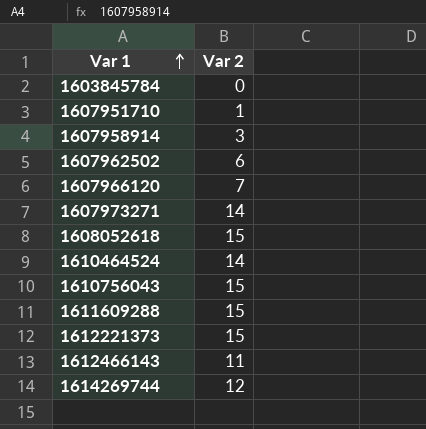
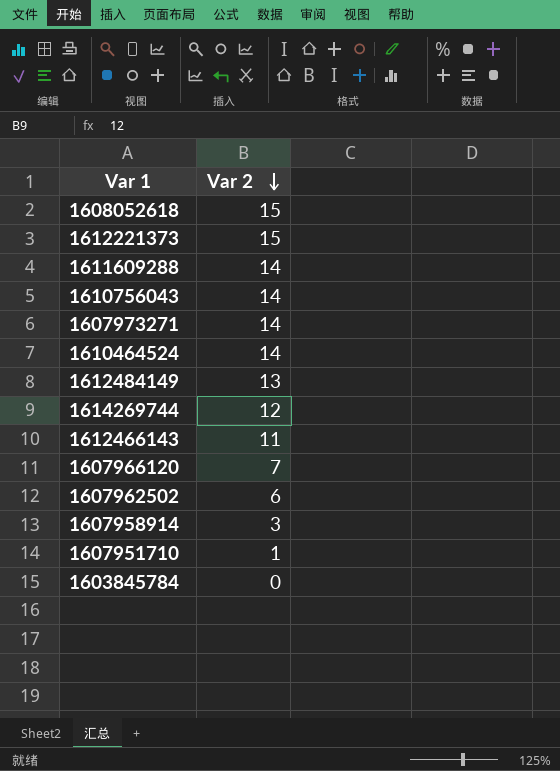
row order: Var 1 ascending -> Var 2 descending
1611609288 | Var 2: 15 -> 14
1610756043 | Var 2: 15 -> 14
row 1612484149: none -> 13

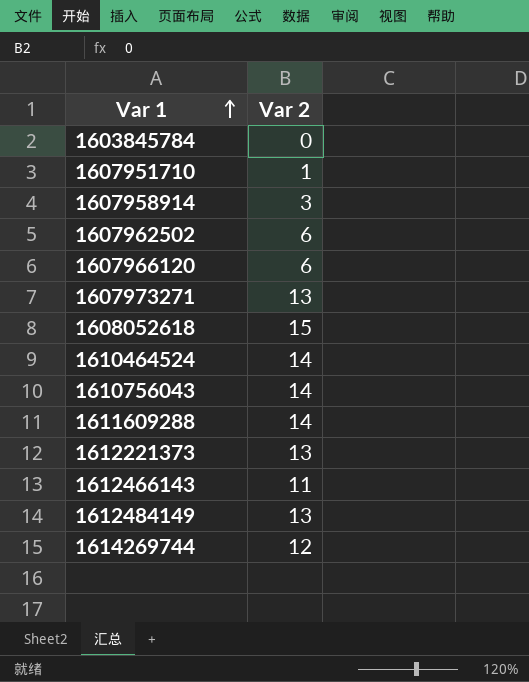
row order: Var 2 descending -> Var 1 ascending
1607966120 | Var 2: 7 -> 6
1607973271 | Var 2: 14 -> 13
1612221373 | Var 2: 15 -> 13

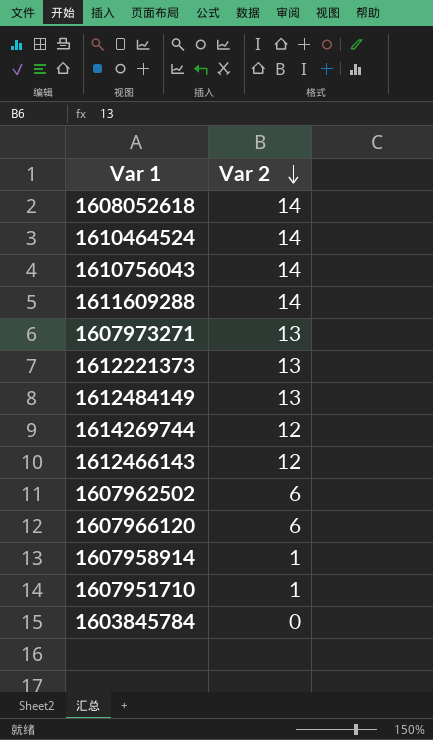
row order: Var 1 ascending -> Var 2 descending
1608052618 | Var 2: 15 -> 14
1612466143 | Var 2: 11 -> 12
1607958914 | Var 2: 3 -> 1

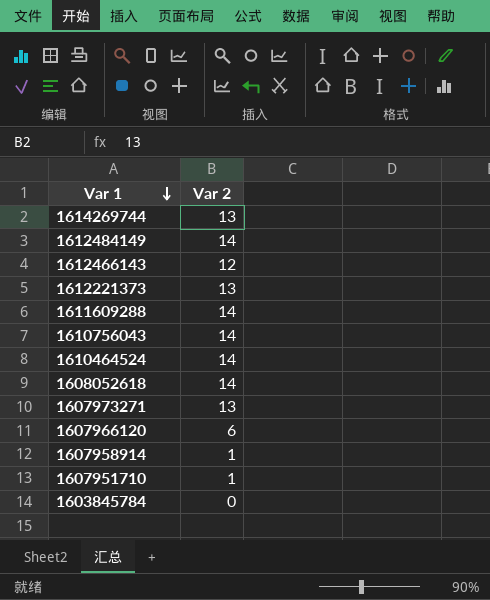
row order: Var 2 descending -> Var 1 descending
row 1607962502: 6 -> none
1614269744 | Var 2: 12 -> 13
1612484149 | Var 2: 13 -> 14

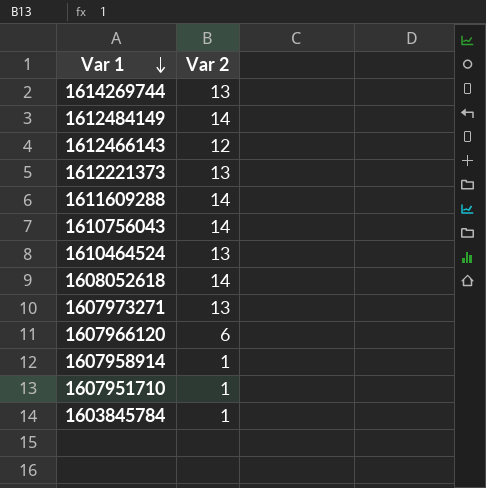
1610464524 | Var 2: 14 -> 13
1603845784 | Var 2: 0 -> 1

